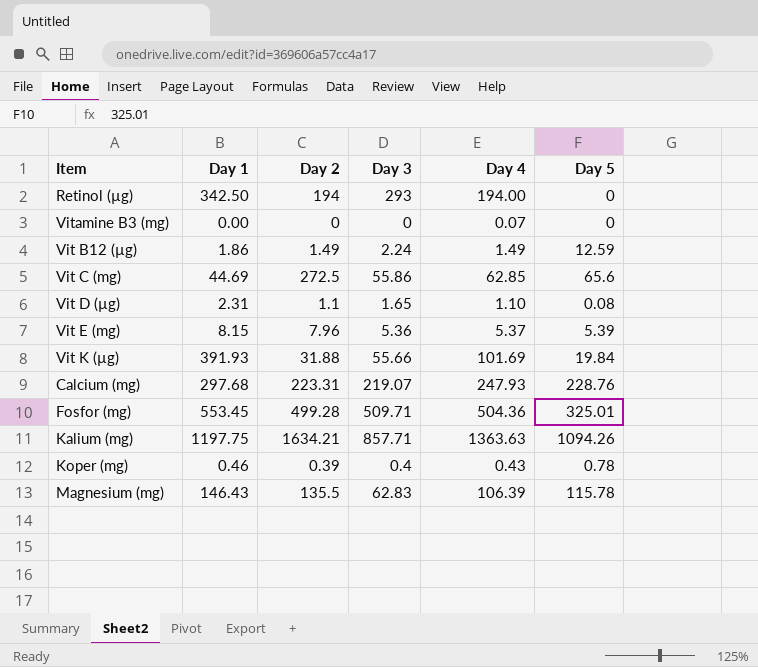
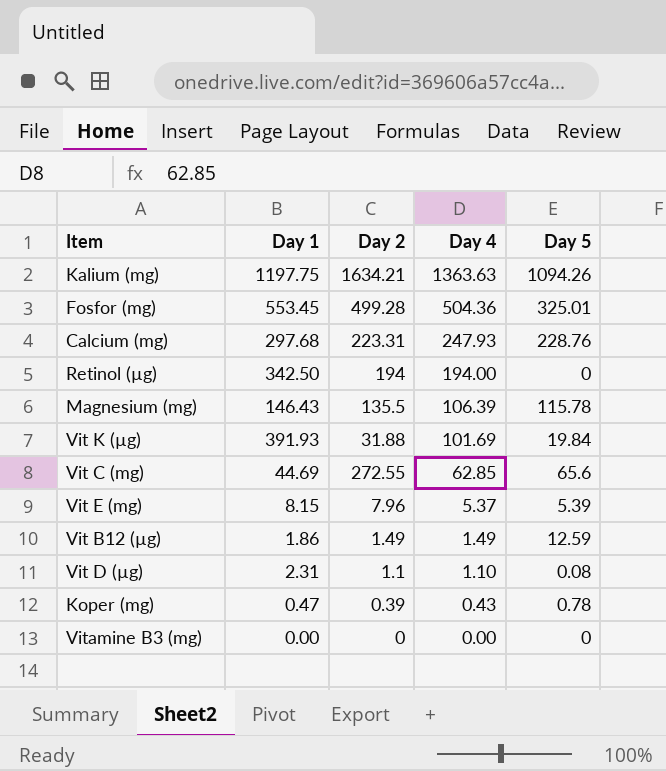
row order: none -> Day 4 descending
column Day 3 | position: 4 -> none
Vit C (mg) | Day 2: 272.5 -> 272.55
Koper (mg) | Day 1: 0.46 -> 0.47
Vitamine B3 (mg) | Day 4: 0.07 -> 0.00

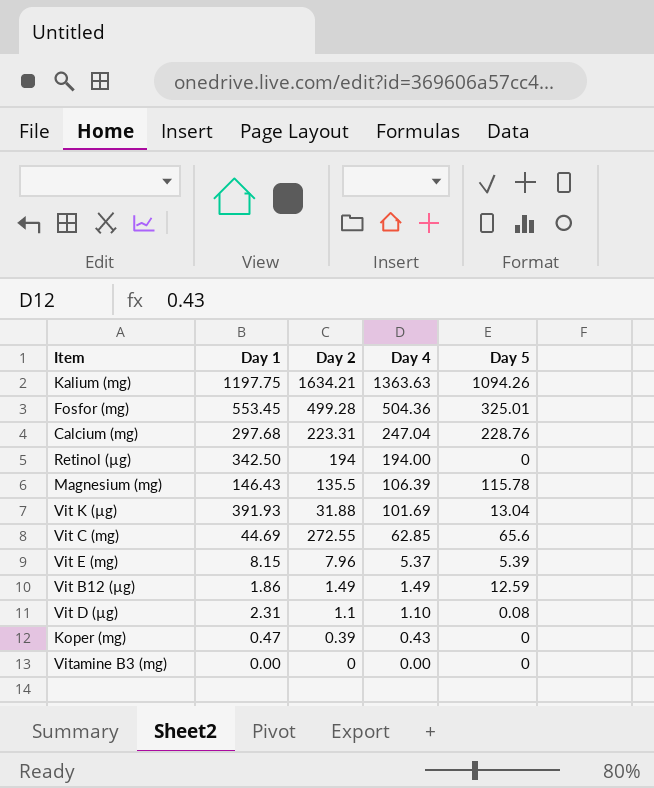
Calcium (mg) | Day 4: 247.93 -> 247.04
Vit K (µg) | Day 5: 19.84 -> 13.04
Koper (mg) | Day 5: 0.78 -> 0

